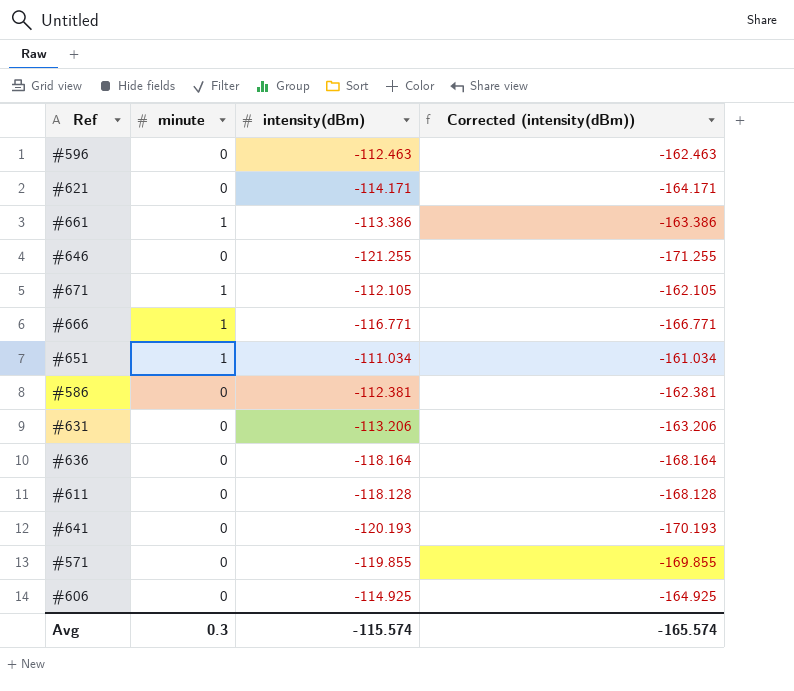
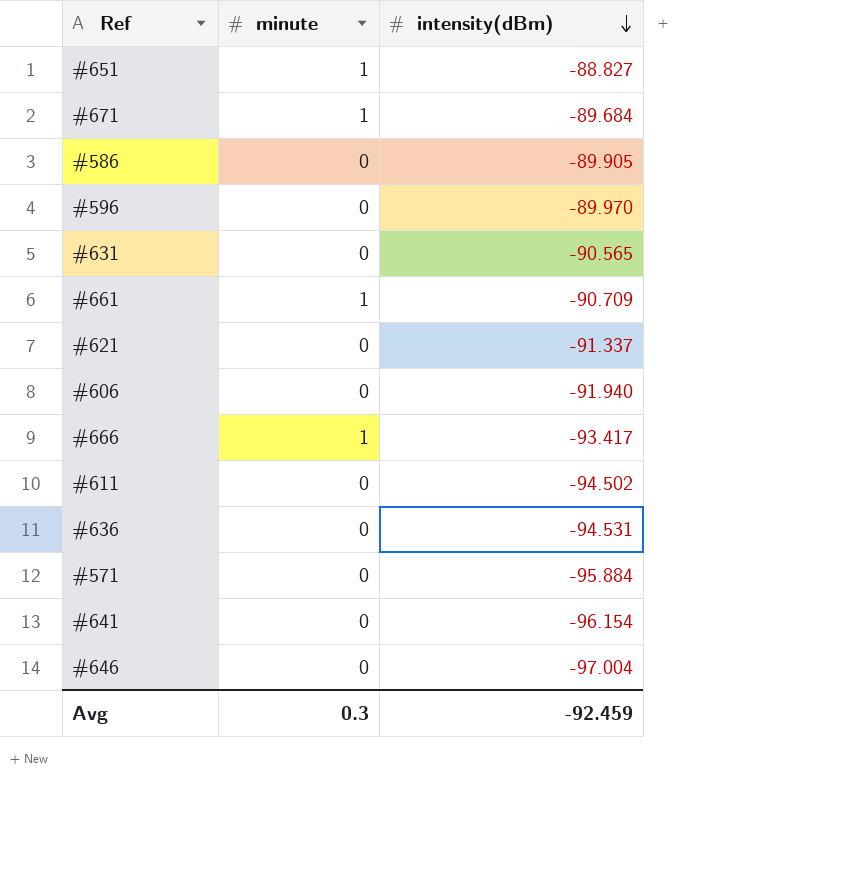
row order: none -> intensity(dBm) descending
column Corrected (intensity(dBm)) | formula: [intensity(dBm)] - 50 -> none
#651 | intensity(dBm): -111.034 -> -88.827
#671 | intensity(dBm): -112.105 -> -89.684
#586 | intensity(dBm): -112.381 -> -89.905
#596 | intensity(dBm): -112.463 -> -89.970
#631 | intensity(dBm): -113.206 -> -90.565
#661 | intensity(dBm): -113.386 -> -90.709
#621 | intensity(dBm): -114.171 -> -91.337
#606 | intensity(dBm): -114.925 -> -91.940
#666 | intensity(dBm): -116.771 -> -93.417
#611 | intensity(dBm): -118.128 -> -94.502
#636 | intensity(dBm): -118.164 -> -94.531
#571 | intensity(dBm): -119.855 -> -95.884
#641 | intensity(dBm): -120.193 -> -96.154
#646 | intensity(dBm): -121.255 -> -97.004
Avg | intensity(dBm): -115.574 -> -92.459

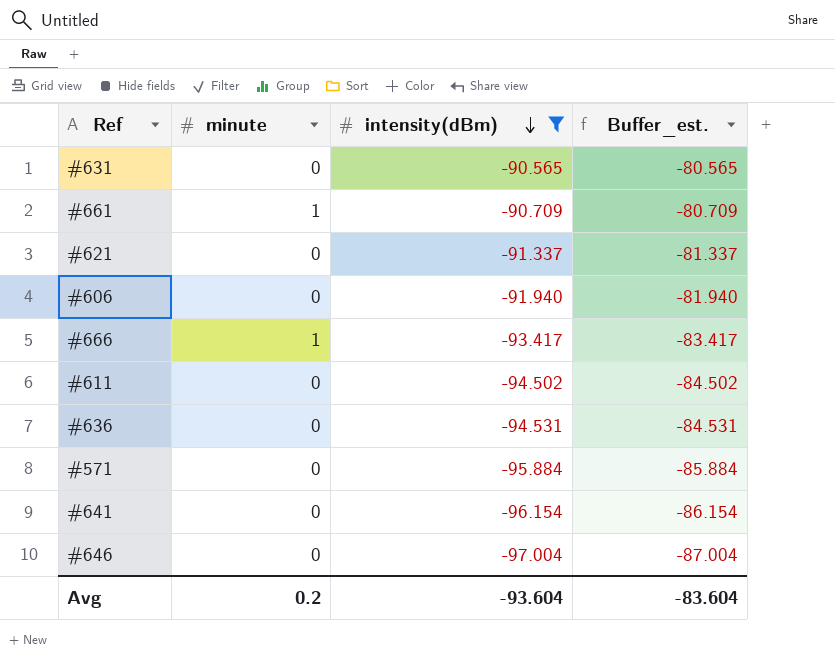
filter: none -> intensity(dBm) <= -90.565
column Buffer_est. | formula: none -> [intensity(dBm)] + 10
Avg | minute: 0.3 -> 0.2
Avg | intensity(dBm): -92.459 -> -93.604

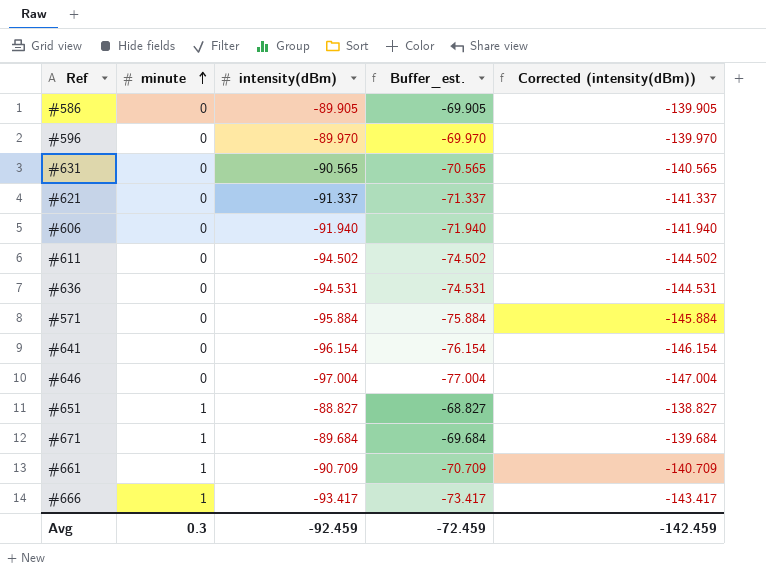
filter: intensity(dBm) <= -90.565 -> none
row order: intensity(dBm) descending -> minute ascending
column Buffer_est. | formula: [intensity(dBm)] + 10 -> [intensity(dBm)] + 20
column Corrected (intensity(dBm)) | formula: none -> [intensity(dBm)] - 50
Avg | minute: 0.2 -> 0.3
Avg | intensity(dBm): -93.604 -> -92.459
Avg | Buffer_est.: -83.604 -> -72.459

